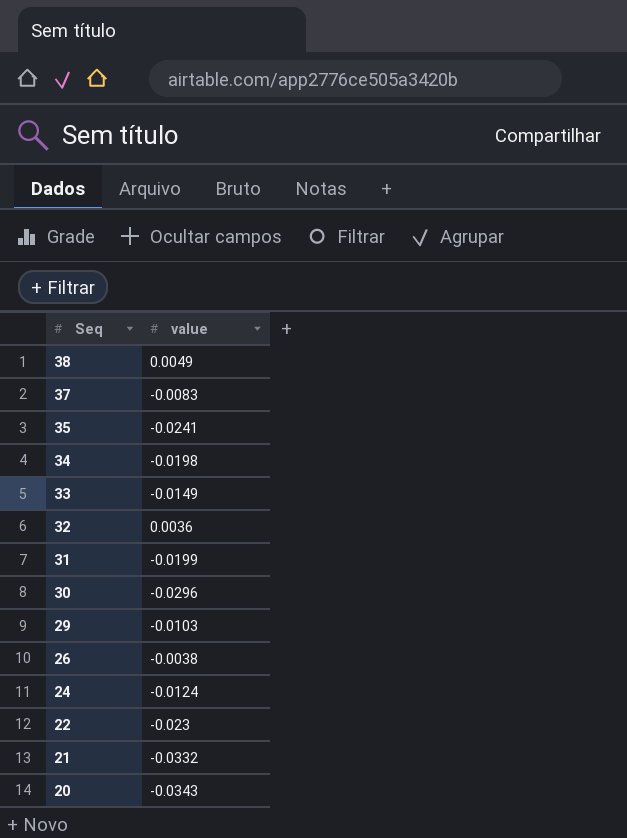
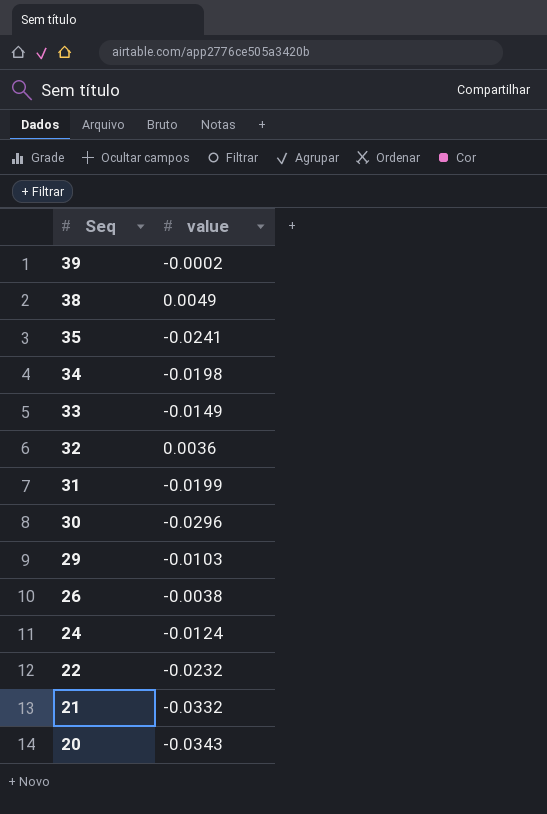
row 37: -0.0083 -> none
row 39: none -> -0.0002
22 | value: -0.023 -> -0.0232

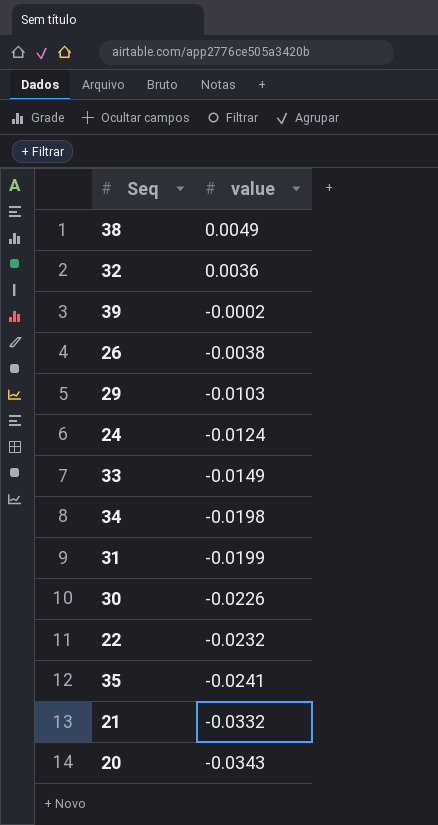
row order: Seq descending -> value descending
30 | value: -0.0296 -> -0.0226

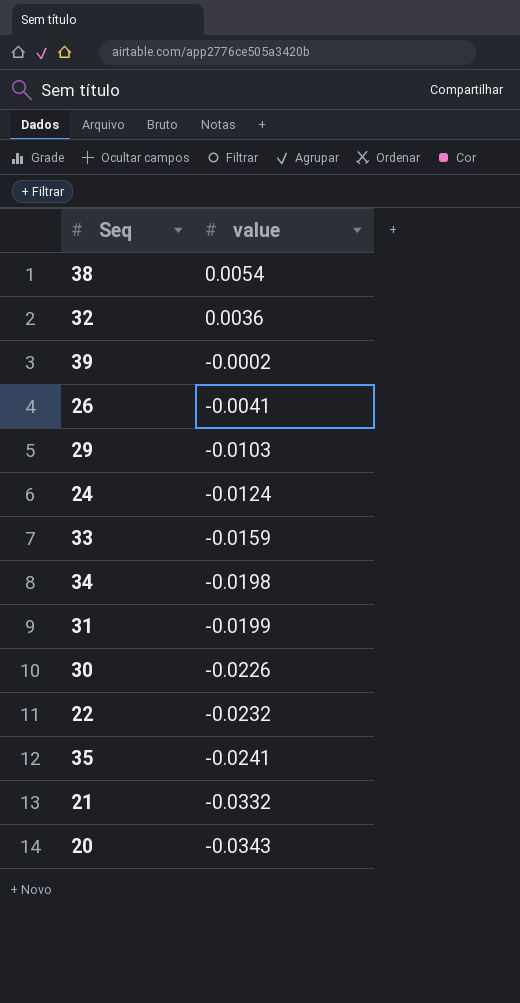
38 | value: 0.0049 -> 0.0054
26 | value: -0.0038 -> -0.0041
33 | value: -0.0149 -> -0.0159

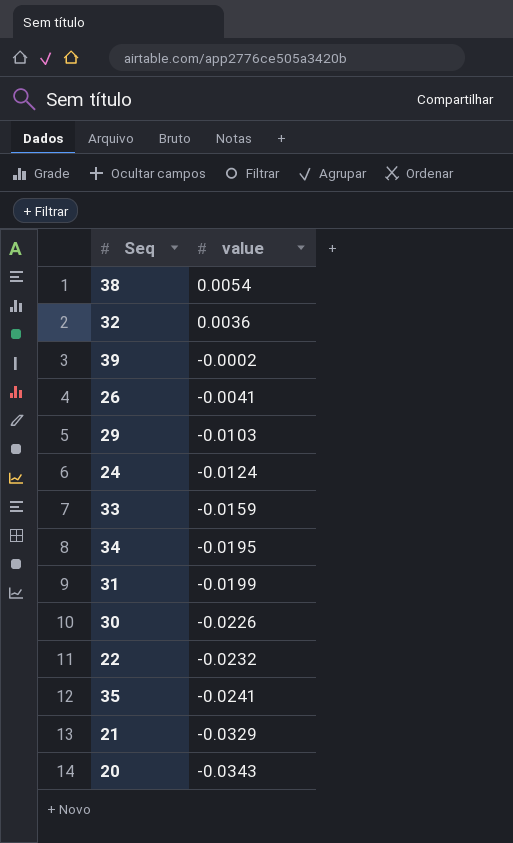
34 | value: -0.0198 -> -0.0195
21 | value: -0.0332 -> -0.0329

